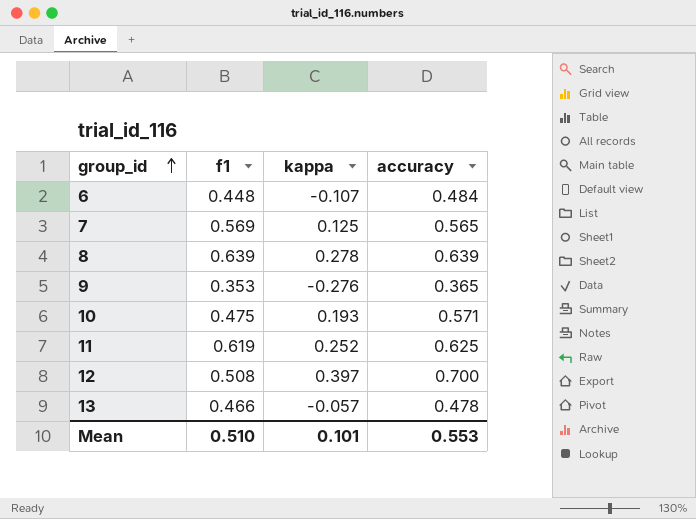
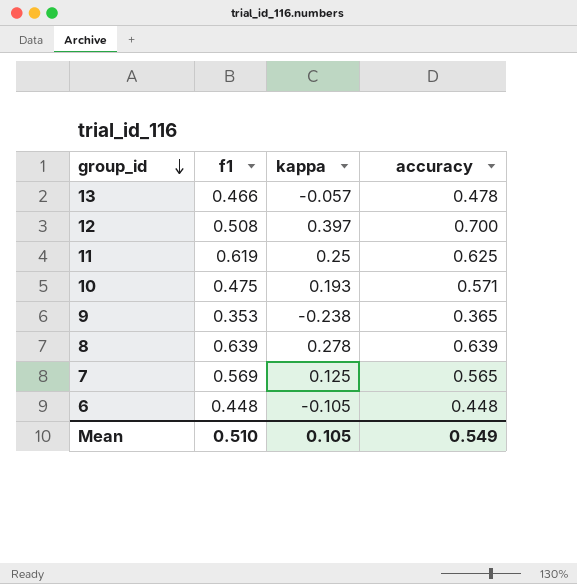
row order: group_id ascending -> group_id descending
11 | kappa: 0.252 -> 0.25
9 | kappa: -0.276 -> -0.238
6 | kappa: -0.107 -> -0.105
6 | accuracy: 0.484 -> 0.448
Mean | kappa: 0.101 -> 0.105
Mean | accuracy: 0.553 -> 0.549

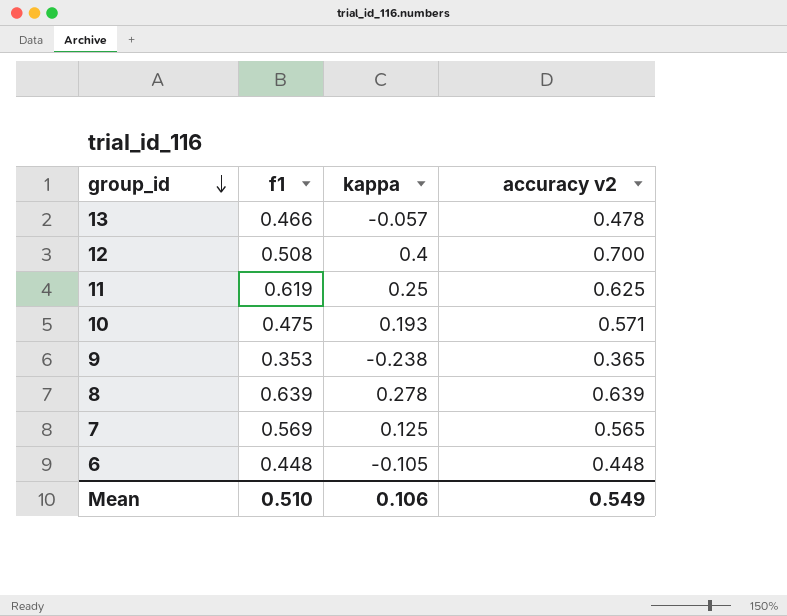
column name: accuracy -> accuracy v2
12 | kappa: 0.397 -> 0.4
Mean | kappa: 0.105 -> 0.106

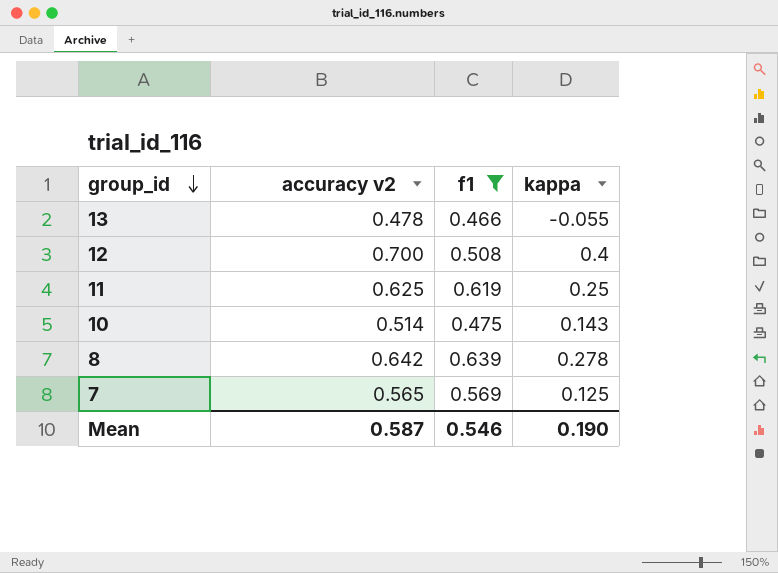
filter: none -> f1 >= 0.466
column accuracy v2 | position: 4 -> 2
13 | kappa: -0.057 -> -0.055
10 | accuracy v2: 0.571 -> 0.514
10 | kappa: 0.193 -> 0.143
8 | accuracy v2: 0.639 -> 0.642
Mean | accuracy v2: 0.549 -> 0.587
Mean | f1: 0.510 -> 0.546
Mean | kappa: 0.106 -> 0.190

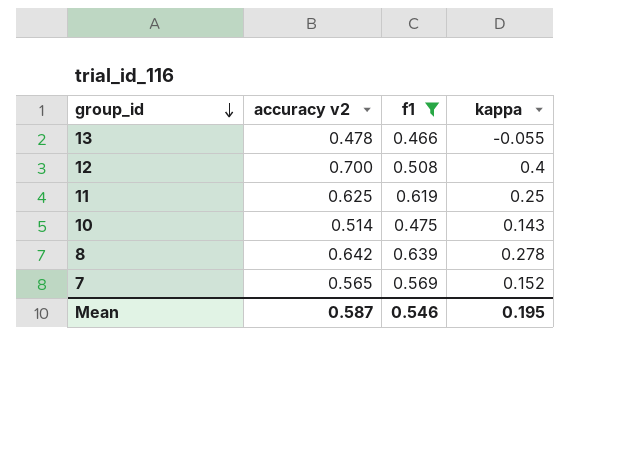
7 | kappa: 0.125 -> 0.152
Mean | kappa: 0.190 -> 0.195

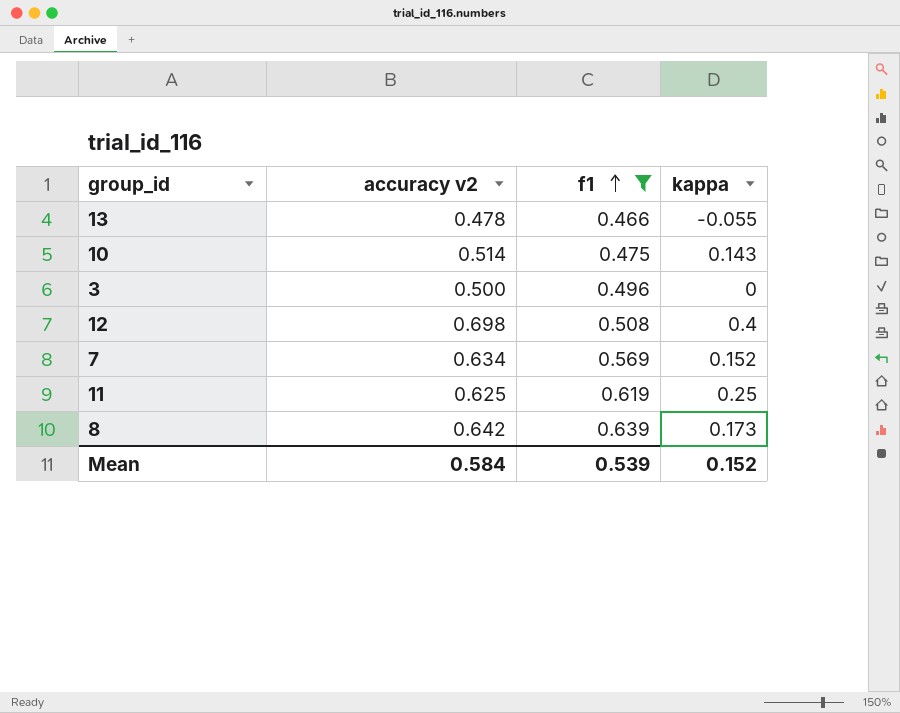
row order: group_id descending -> f1 ascending
row 3: none -> 0.500 | 0.496 | 0
12 | accuracy v2: 0.700 -> 0.698
7 | accuracy v2: 0.565 -> 0.634
8 | kappa: 0.278 -> 0.173
Mean | accuracy v2: 0.587 -> 0.584
Mean | f1: 0.546 -> 0.539
Mean | kappa: 0.195 -> 0.152

